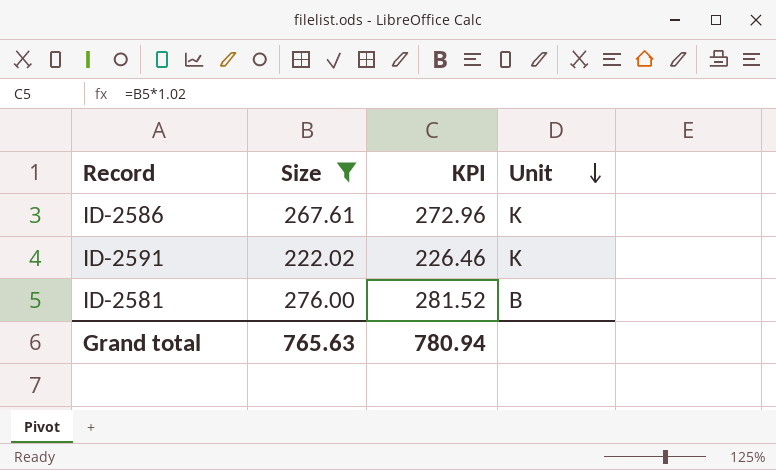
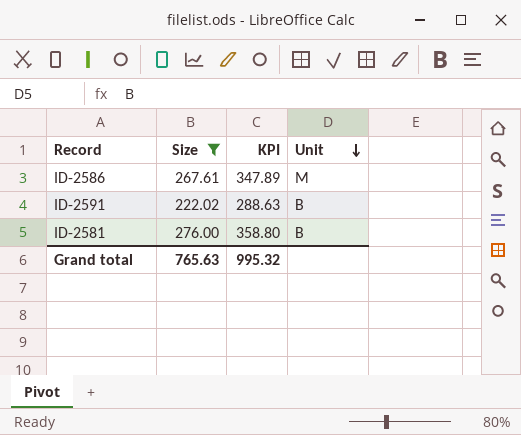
column KPI | formula: [Size] * 1.02 -> [Size] * 1.3
ID-2586 | Unit: K -> M
ID-2591 | Unit: K -> B
Grand total | KPI: 780.94 -> 995.32

